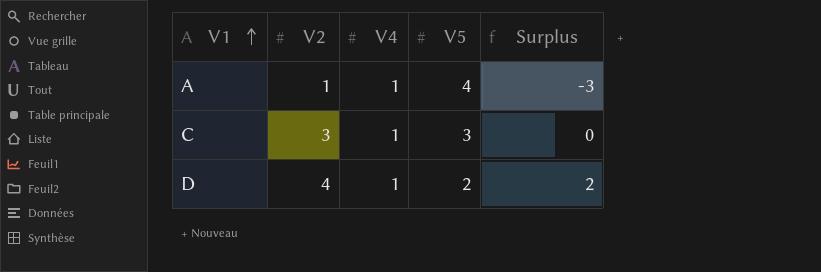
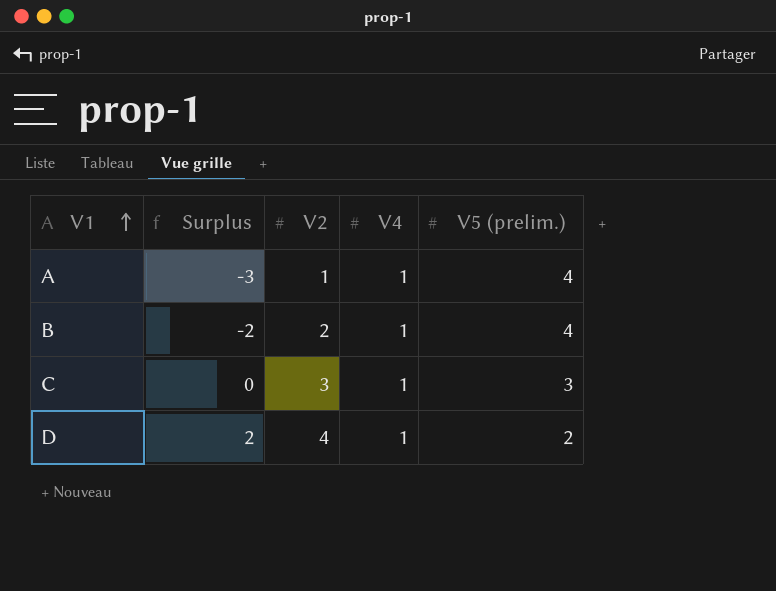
column Surplus | position: 5 -> 2
column name: V5 -> V5 (prelim.)
row B: none -> -2 | 2 | 1 | 4

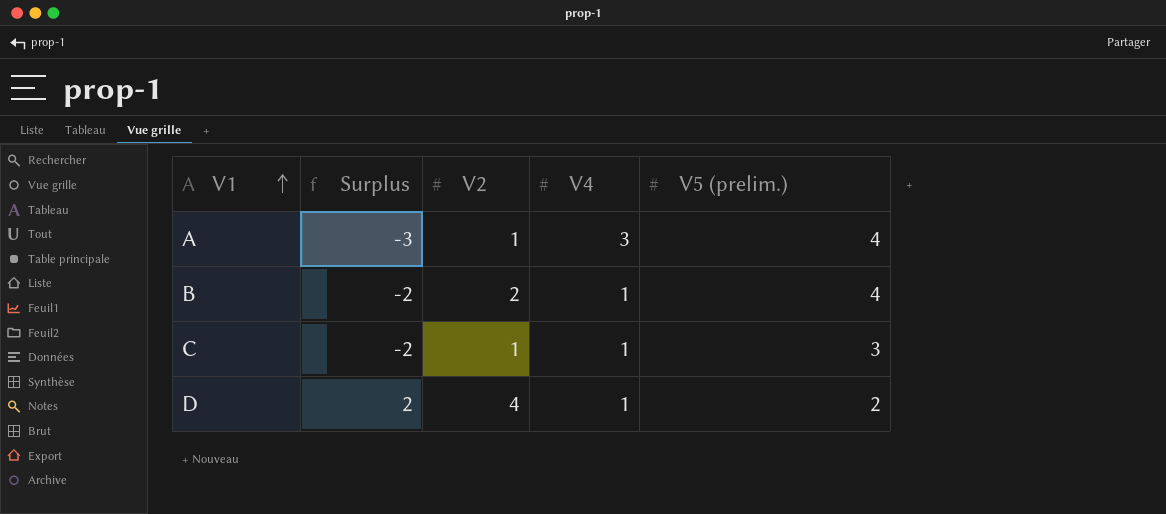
A | V4: 1 -> 3
C | Surplus: 0 -> -2
C | V2: 3 -> 1

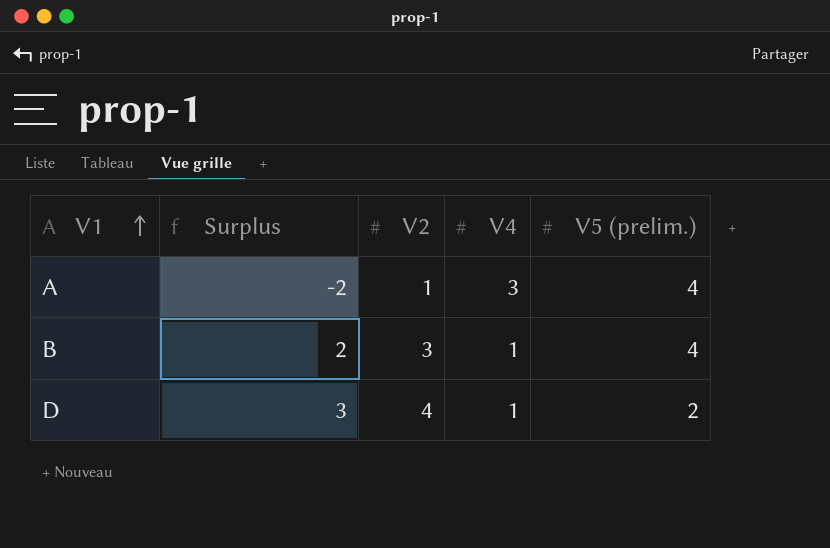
column Surplus | formula: [V2] - [V5 (prelim.)] -> [V2] - [V4]
row C: -2 | 1 | 1 | 3 -> none
B | V2: 2 -> 3

